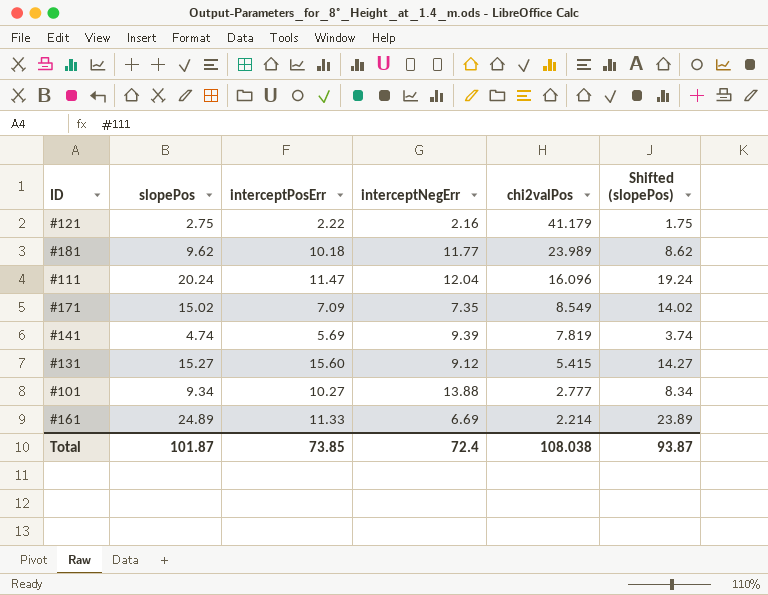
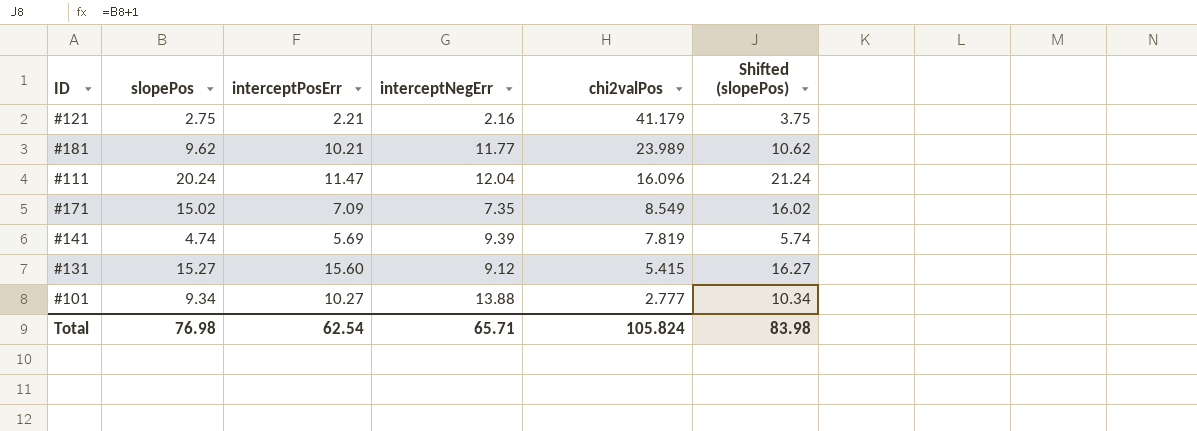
column Shifted (slopePos) | formula: [slopePos] - 1 -> [slopePos] + 1
row #161: 24.89 | 11.33 | 6.69 | 2.214 | 23.89 -> none
#121 | interceptPosErr: 2.22 -> 2.21
#181 | interceptPosErr: 10.18 -> 10.21
Total | slopePos: 101.87 -> 76.98
Total | interceptPosErr: 73.85 -> 62.54
Total | interceptNegErr: 72.4 -> 65.71
Total | chi2valPos: 108.038 -> 105.824
Total | Shifted (slopePos): 93.87 -> 83.98

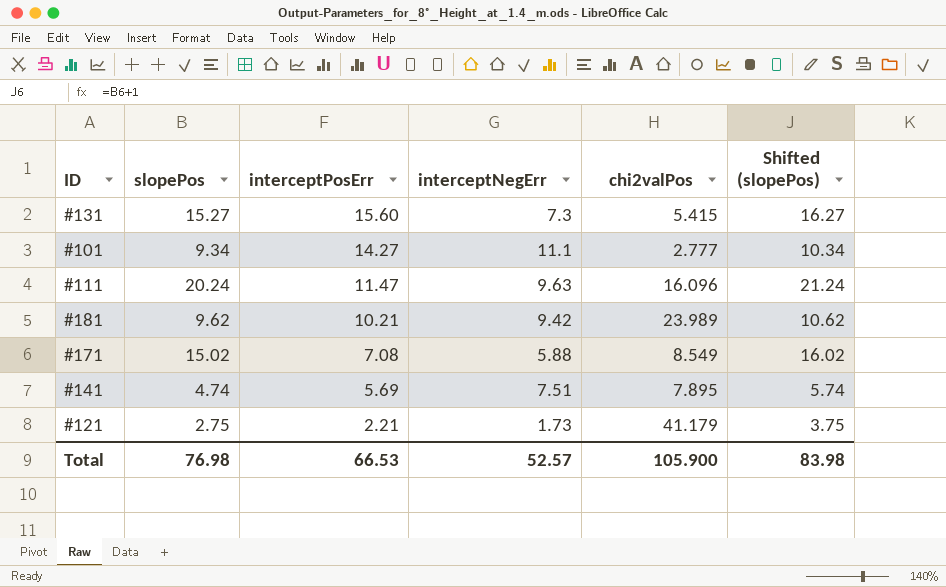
row order: chi2valPos descending -> interceptPosErr descending
#131 | interceptNegErr: 9.12 -> 7.3
#101 | interceptPosErr: 10.27 -> 14.27
#101 | interceptNegErr: 13.88 -> 11.1
#111 | interceptNegErr: 12.04 -> 9.63
#181 | interceptNegErr: 11.77 -> 9.42
#171 | interceptPosErr: 7.09 -> 7.08
#171 | interceptNegErr: 7.35 -> 5.88
#141 | interceptNegErr: 9.39 -> 7.51
#141 | chi2valPos: 7.819 -> 7.895
#121 | interceptNegErr: 2.16 -> 1.73
Total | interceptPosErr: 62.54 -> 66.53
Total | interceptNegErr: 65.71 -> 52.57
Total | chi2valPos: 105.824 -> 105.900

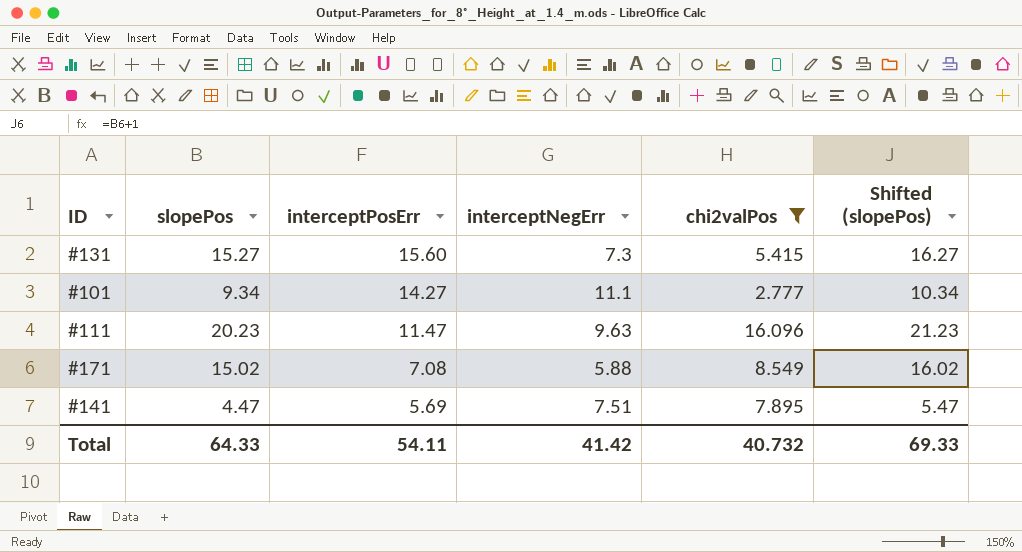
filter: none -> chi2valPos <= 16.096
#111 | slopePos: 20.24 -> 20.23
#111 | Shifted (slopePos): 21.24 -> 21.23
#141 | slopePos: 4.74 -> 4.47
#141 | Shifted (slopePos): 5.74 -> 5.47
Total | slopePos: 76.98 -> 64.33
Total | interceptPosErr: 66.53 -> 54.11
Total | interceptNegErr: 52.57 -> 41.42
Total | chi2valPos: 105.900 -> 40.732
Total | Shifted (slopePos): 83.98 -> 69.33

